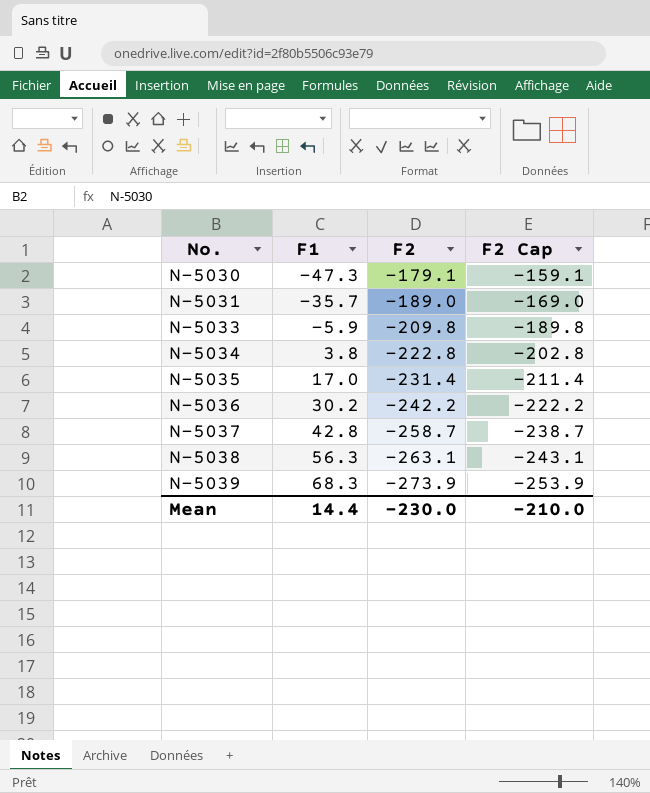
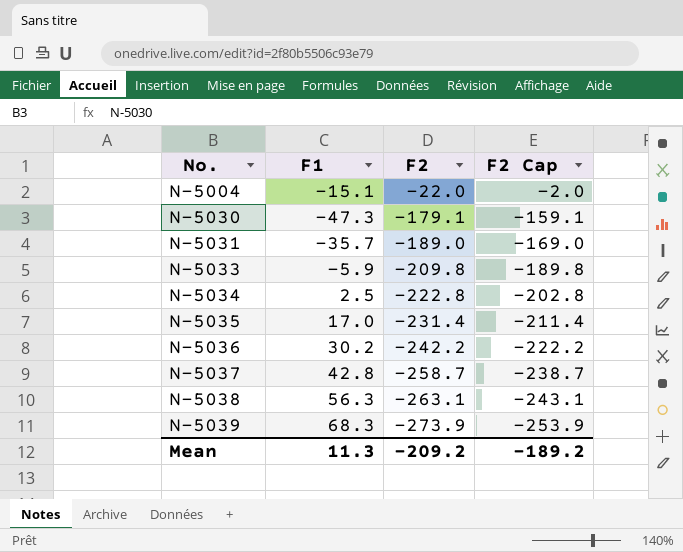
row N-5004: none -> -15.1 | -22.0 | -2.0
N-5034 | F1: 3.8 -> 2.5
Mean | F1: 14.4 -> 11.3
Mean | F2: -230.0 -> -209.2
Mean | F2 Cap: -210.0 -> -189.2

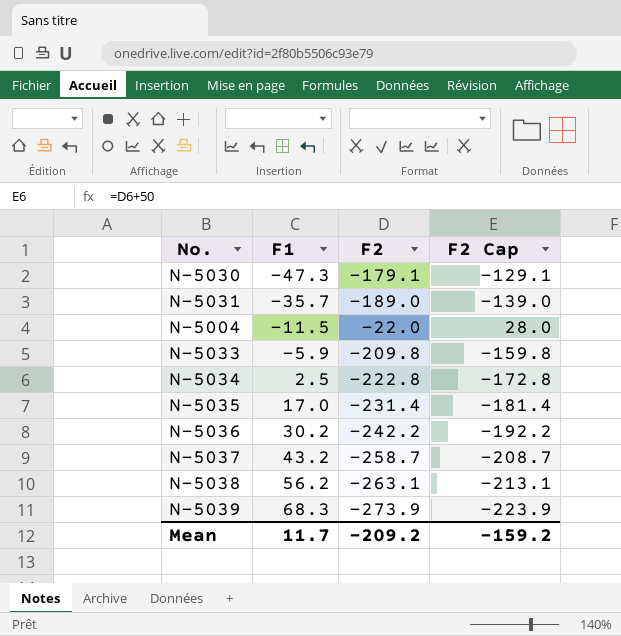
row order: No. ascending -> F1 ascending
column F2 Cap | formula: [F2] + 20 -> [F2] + 50
N-5004 | F1: -15.1 -> -11.5
N-5037 | F1: 42.8 -> 43.2
N-5038 | F1: 56.3 -> 56.2
Mean | F1: 11.3 -> 11.7
Mean | F2 Cap: -189.2 -> -159.2

